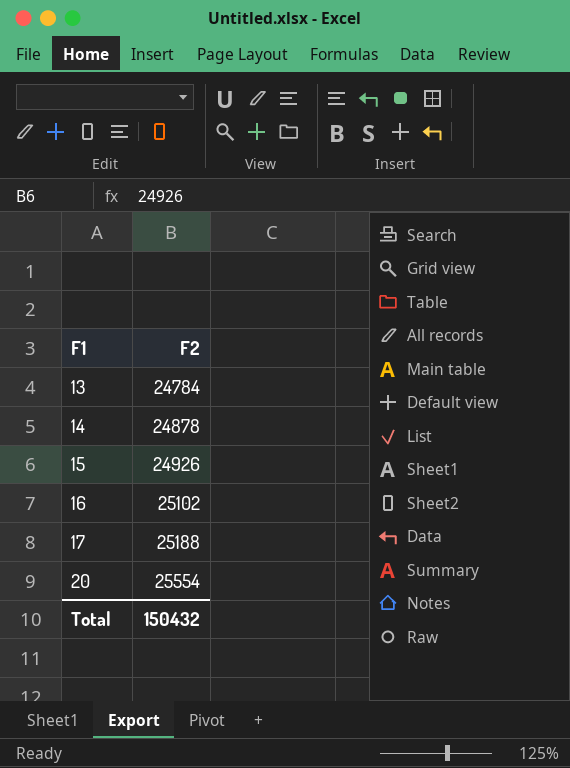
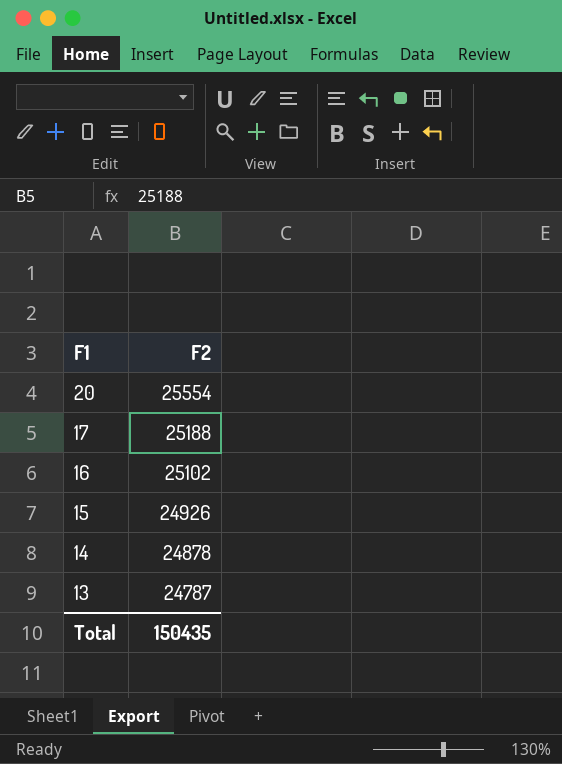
row order: F1 ascending -> F1 descending
13 | F2: 24784 -> 24787
Total | F2: 150432 -> 150435

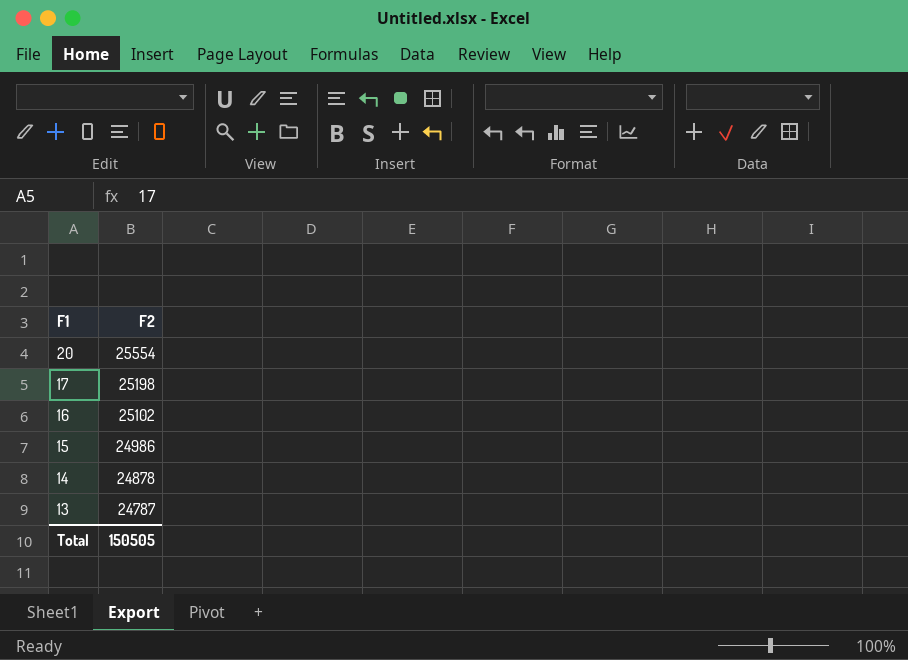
17 | F2: 25188 -> 25198
15 | F2: 24926 -> 24986
Total | F2: 150435 -> 150505

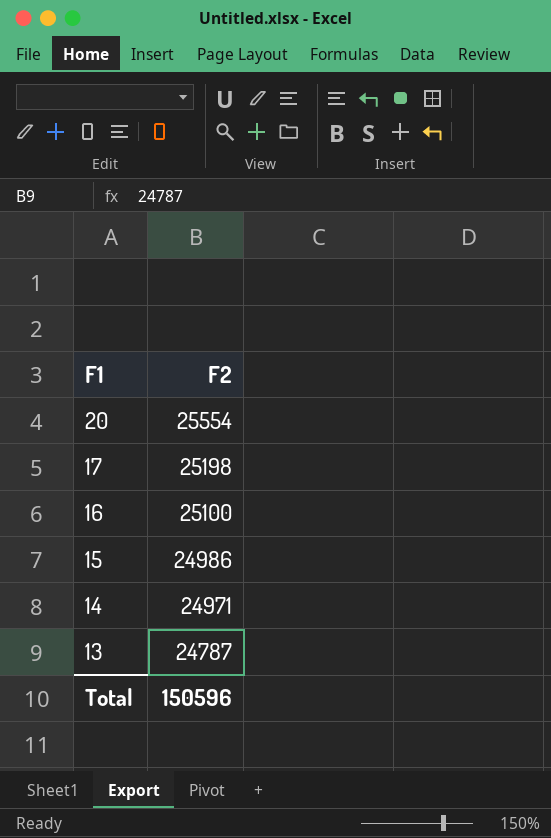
16 | F2: 25102 -> 25100
14 | F2: 24878 -> 24971
Total | F2: 150505 -> 150596

